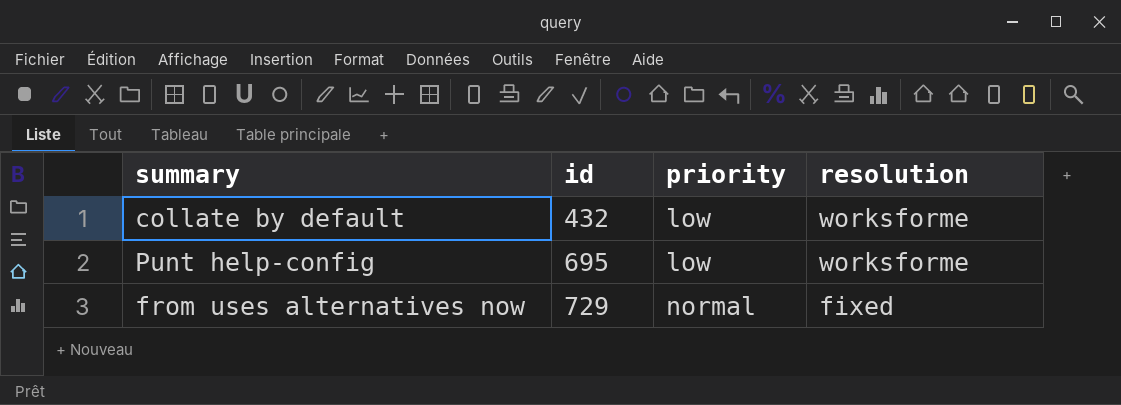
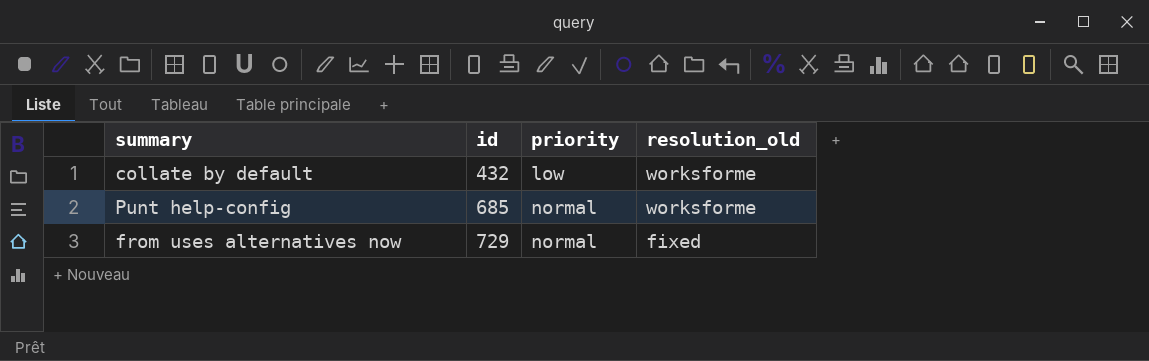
column name: resolution -> resolution_old
Punt help-config | id: 695 -> 685
Punt help-config | priority: low -> normal

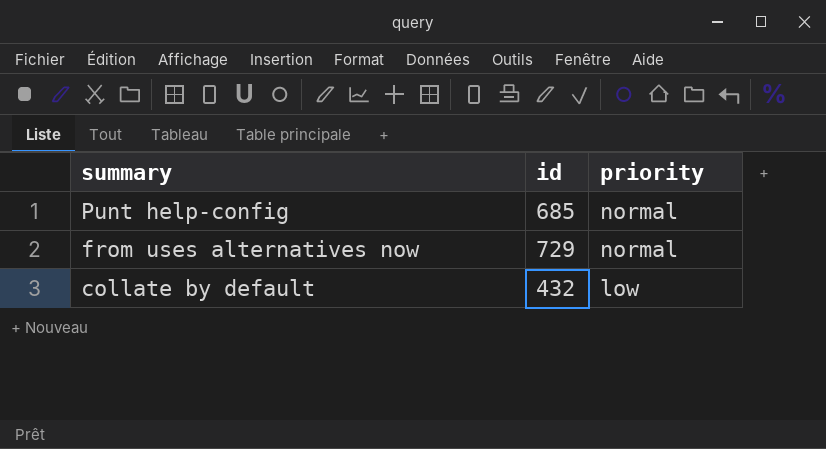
row order: id ascending -> summary descending
column resolution_old | position: 4 -> none

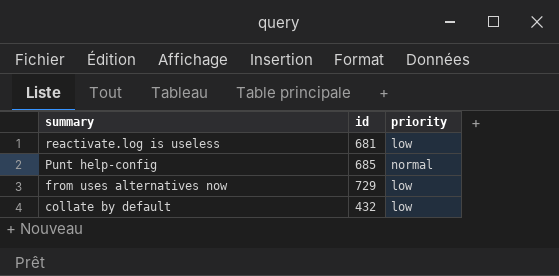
row reactivate.log is useless: none -> 681 | low
from uses alternatives now | priority: normal -> low

